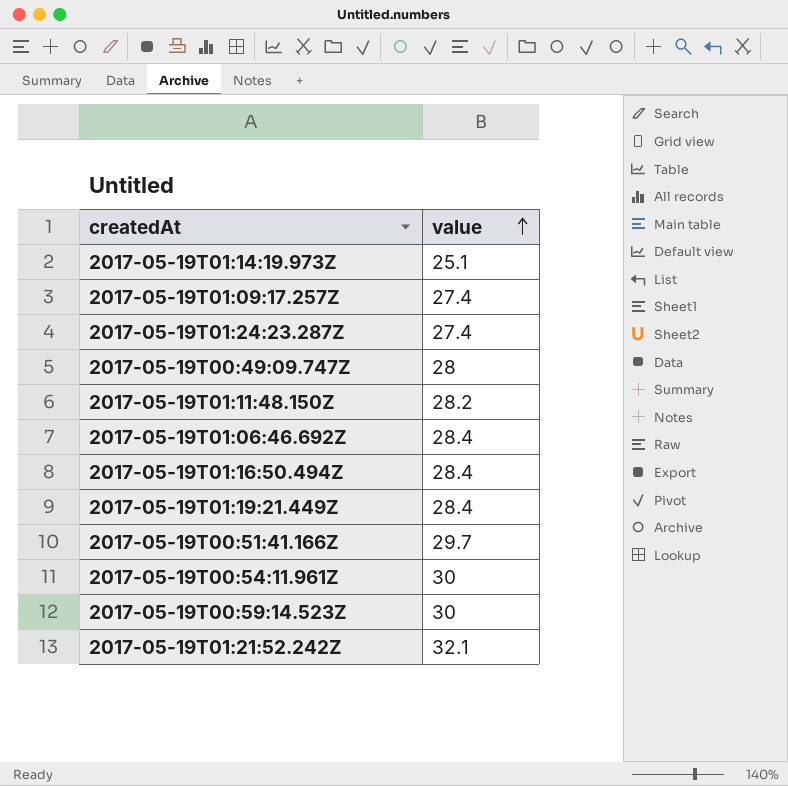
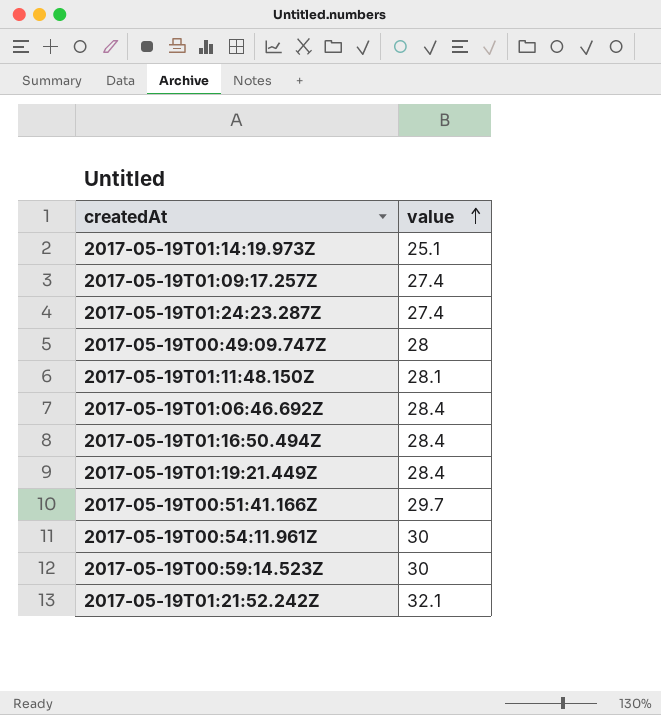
2017-05-19T01:11:48.150Z | value: 28.2 -> 28.1

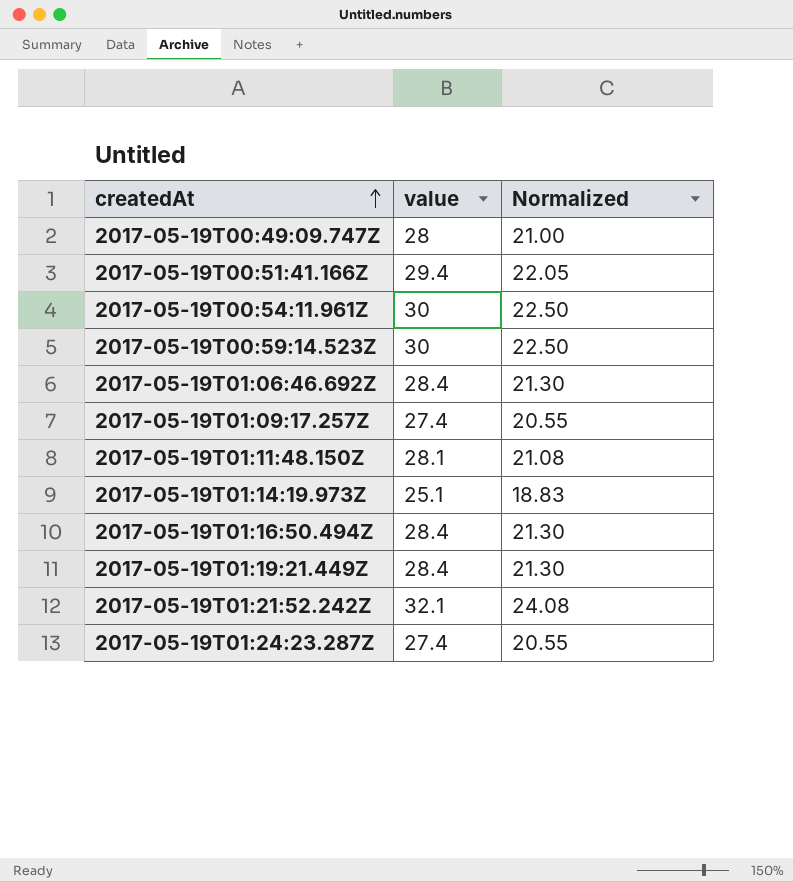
row order: value ascending -> createdAt ascending
column Normalized | formula: none -> [value] * 0.75
2017-05-19T00:51:41.166Z | value: 29.7 -> 29.4

